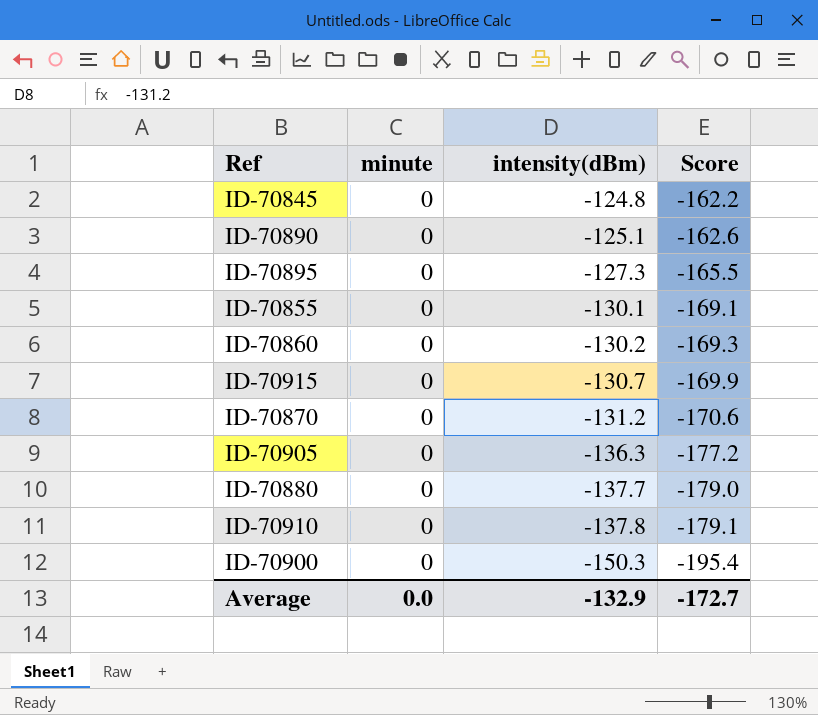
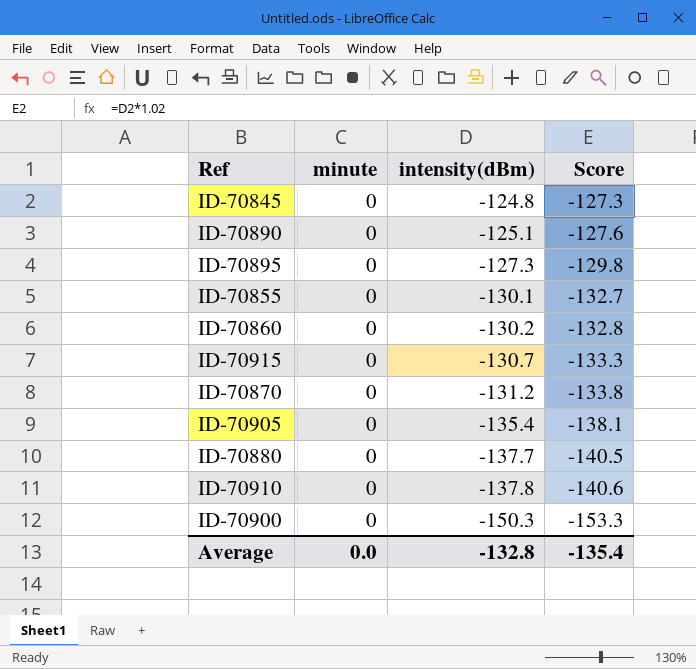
column Score | formula: [intensity(dBm)] * 1.3 -> [intensity(dBm)] * 1.02
ID-70905 | intensity(dBm): -136.3 -> -135.4
Average | intensity(dBm): -132.9 -> -132.8
Average | Score: -172.7 -> -135.4

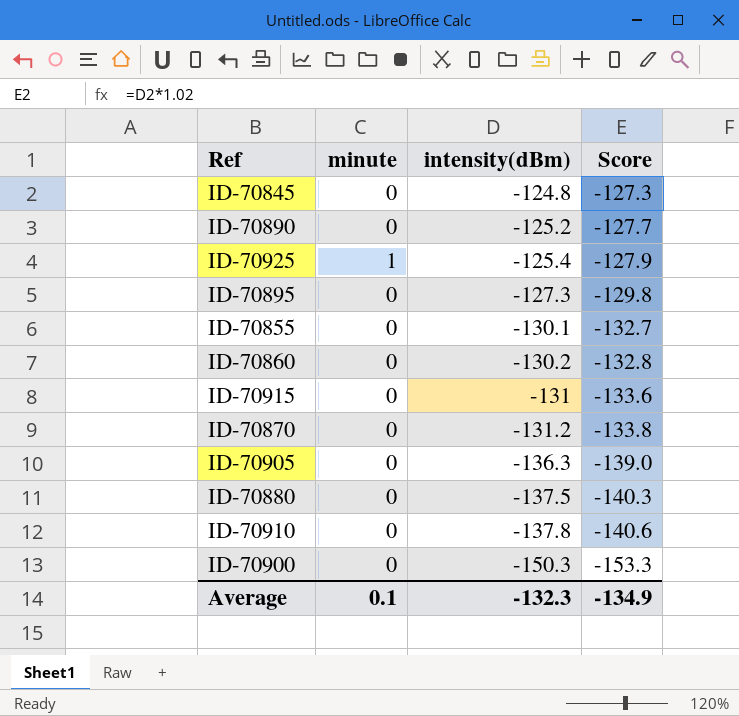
ID-70890 | intensity(dBm): -125.1 -> -125.2
ID-70890 | Score: -127.6 -> -127.7
row ID-70925: none -> 1 | -125.4 | -127.9
ID-70915 | intensity(dBm): -130.7 -> -131
ID-70915 | Score: -133.3 -> -133.6
ID-70905 | intensity(dBm): -135.4 -> -136.3
ID-70905 | Score: -138.1 -> -139.0
ID-70880 | intensity(dBm): -137.7 -> -137.5
ID-70880 | Score: -140.5 -> -140.3
Average | minute: 0.0 -> 0.1
Average | intensity(dBm): -132.8 -> -132.3
Average | Score: -135.4 -> -134.9

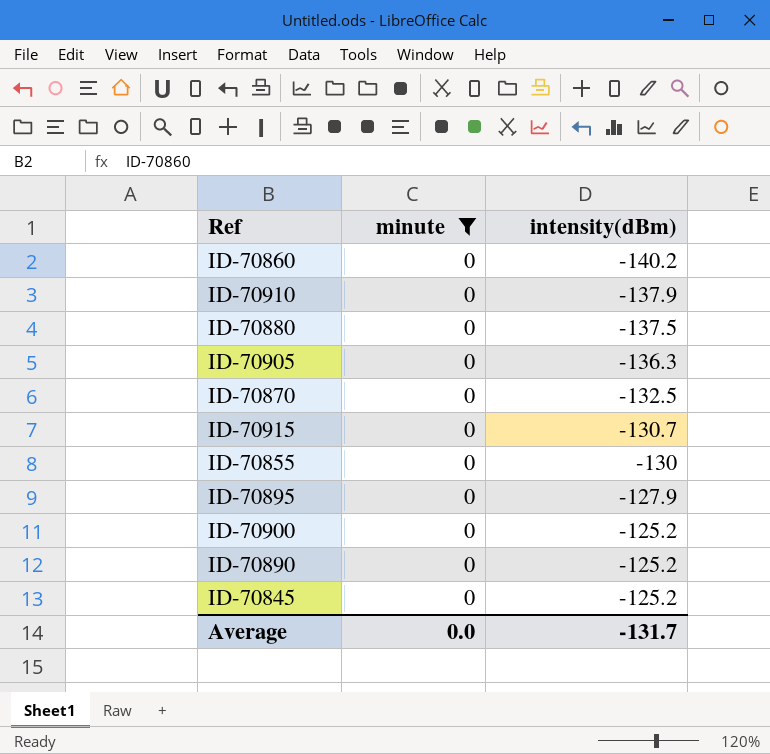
filter: none -> minute = 0
row order: intensity(dBm) descending -> intensity(dBm) ascending
column Score | formula: [intensity(dBm)] * 1.02 -> none
ID-70860 | intensity(dBm): -130.2 -> -140.2
ID-70910 | intensity(dBm): -137.8 -> -137.9
ID-70870 | intensity(dBm): -131.2 -> -132.5
ID-70915 | intensity(dBm): -131 -> -130.7
ID-70855 | intensity(dBm): -130.1 -> -130
ID-70895 | intensity(dBm): -127.3 -> -127.9
ID-70900 | intensity(dBm): -150.3 -> -125.2
ID-70845 | intensity(dBm): -124.8 -> -125.2
Average | minute: 0.1 -> 0.0
Average | intensity(dBm): -132.3 -> -131.7

